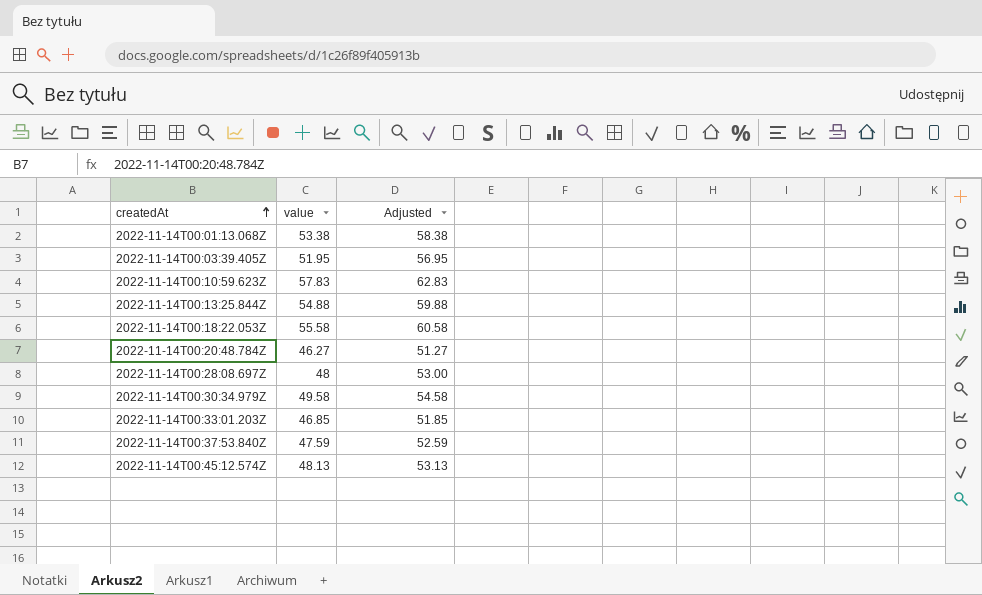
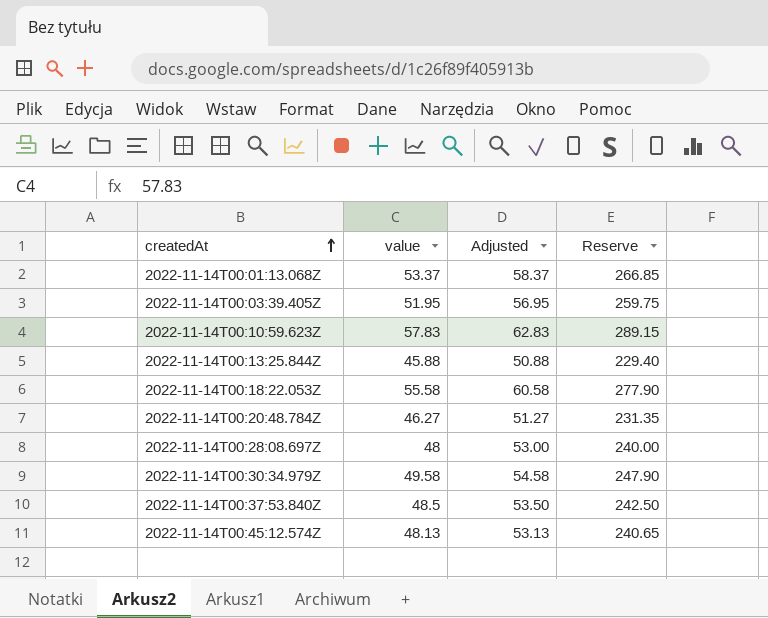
column Reserve | formula: none -> [value] * 5
row 2022-11-14T00:33:01.203Z: 46.85 | 51.85 -> none
2022-11-14T00:01:13.068Z | value: 53.38 -> 53.37
2022-11-14T00:01:13.068Z | Adjusted: 58.38 -> 58.37
2022-11-14T00:13:25.844Z | value: 54.88 -> 45.88
2022-11-14T00:13:25.844Z | Adjusted: 59.88 -> 50.88
2022-11-14T00:37:53.840Z | value: 47.59 -> 48.5
2022-11-14T00:37:53.840Z | Adjusted: 52.59 -> 53.50

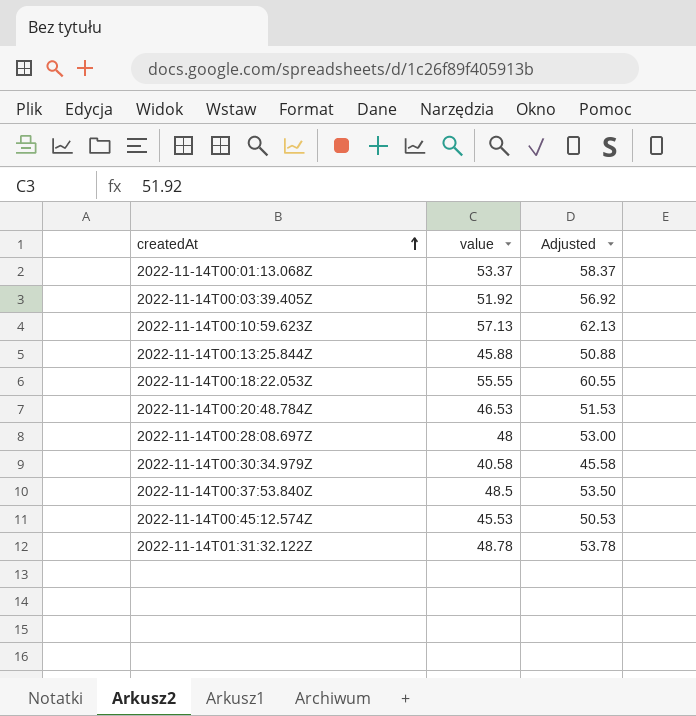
column Reserve | formula: [value] * 5 -> none
2022-11-14T00:03:39.405Z | value: 51.95 -> 51.92
2022-11-14T00:03:39.405Z | Adjusted: 56.95 -> 56.92
2022-11-14T00:10:59.623Z | value: 57.83 -> 57.13
2022-11-14T00:10:59.623Z | Adjusted: 62.83 -> 62.13
2022-11-14T00:18:22.053Z | value: 55.58 -> 55.55
2022-11-14T00:18:22.053Z | Adjusted: 60.58 -> 60.55
2022-11-14T00:20:48.784Z | value: 46.27 -> 46.53
2022-11-14T00:20:48.784Z | Adjusted: 51.27 -> 51.53
2022-11-14T00:30:34.979Z | value: 49.58 -> 40.58
2022-11-14T00:30:34.979Z | Adjusted: 54.58 -> 45.58
2022-11-14T00:45:12.574Z | value: 48.13 -> 45.53
2022-11-14T00:45:12.574Z | Adjusted: 53.13 -> 50.53
row 2022-11-14T01:31:32.122Z: none -> 48.78 | 53.78

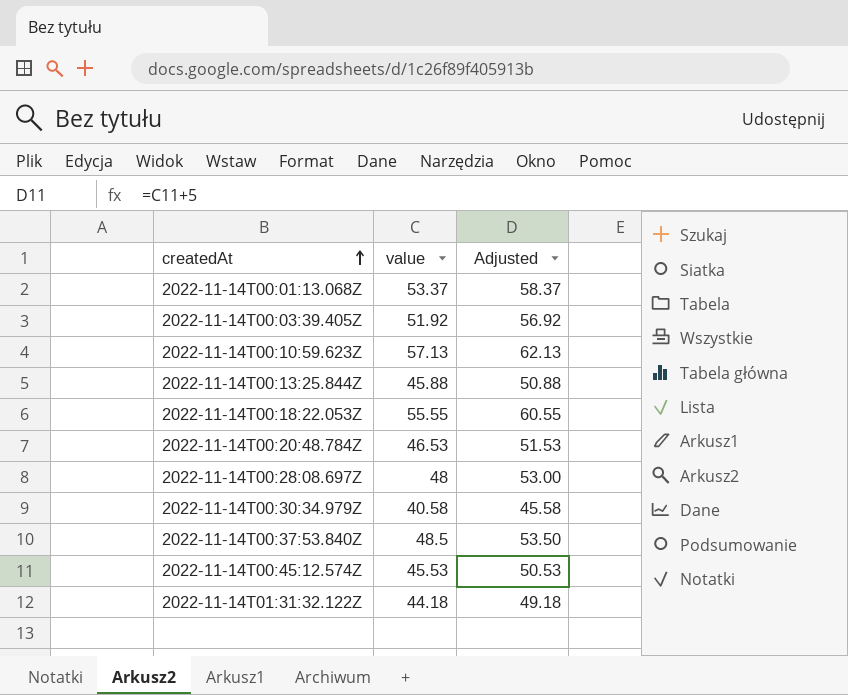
2022-11-14T01:31:32.122Z | value: 48.78 -> 44.18
2022-11-14T01:31:32.122Z | Adjusted: 53.78 -> 49.18

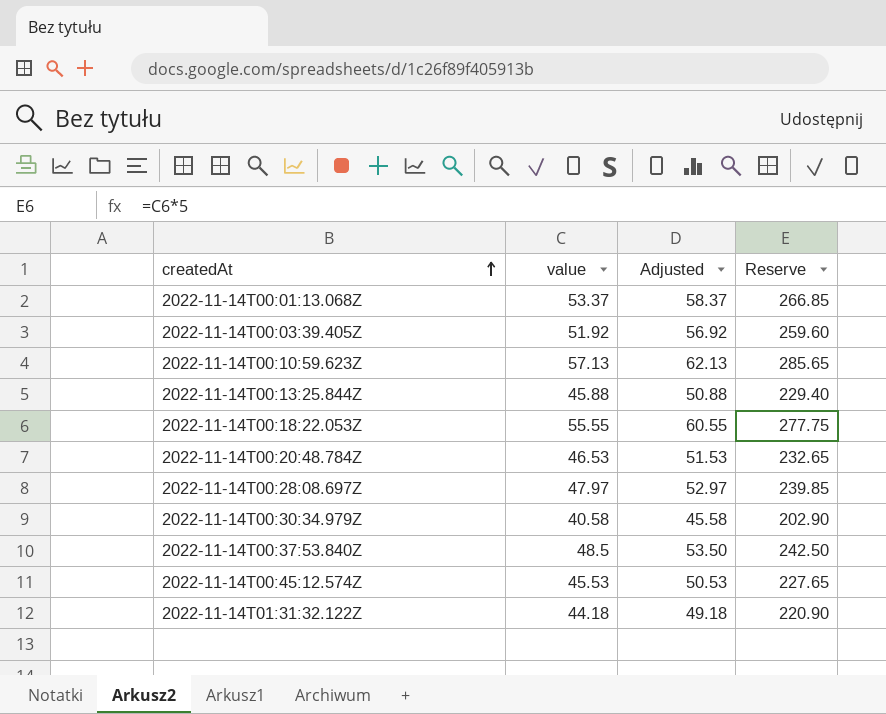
column Reserve | formula: none -> [value] * 5
2022-11-14T00:28:08.697Z | value: 48 -> 47.97
2022-11-14T00:28:08.697Z | Adjusted: 53.00 -> 52.97

